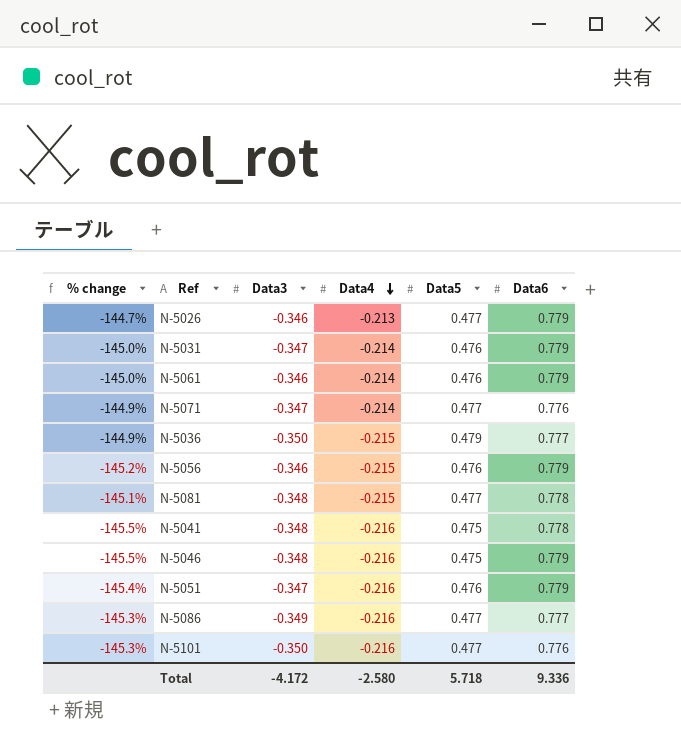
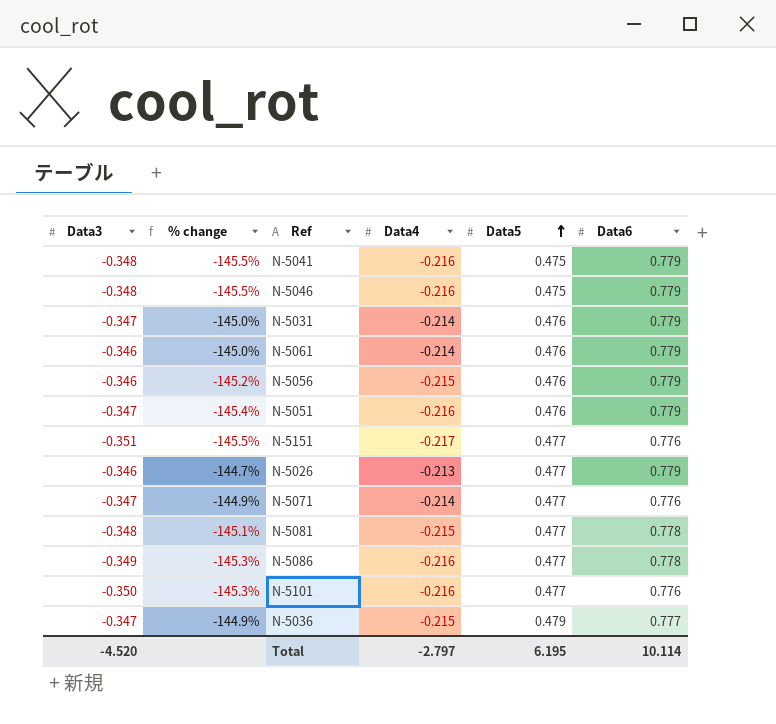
row order: Data4 descending -> Data5 ascending
column Data3 | position: 3 -> 1
N-5041 | Data6: 0.778 -> 0.779
row N-5151: none -> -0.351 | -145.5% | -0.217 | 0.477 | 0.776
N-5086 | Data6: 0.777 -> 0.778
N-5036 | Data3: -0.350 -> -0.347
Total | Data3: -4.172 -> -4.520
Total | Data4: -2.580 -> -2.797
Total | Data5: 5.718 -> 6.195
Total | Data6: 9.336 -> 10.114

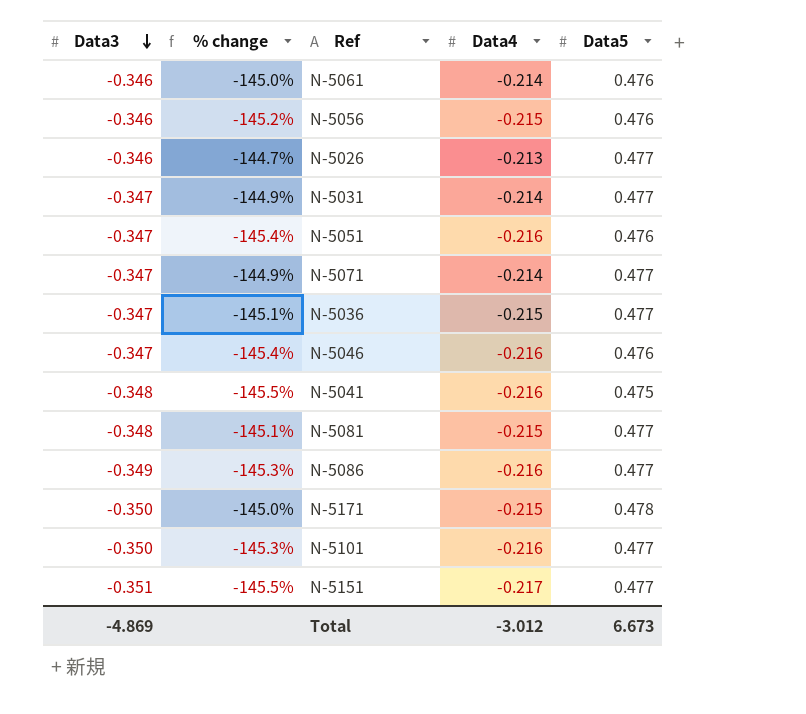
row order: Data5 ascending -> Data3 descending
column Data6 | position: 6 -> none
N-5031 | % change: -145.0% -> -144.9%
N-5031 | Data5: 0.476 -> 0.477
N-5036 | % change: -144.9% -> -145.1%
N-5036 | Data5: 0.479 -> 0.477
N-5046 | Data3: -0.348 -> -0.347
N-5046 | % change: -145.5% -> -145.4%
N-5046 | Data5: 0.475 -> 0.476
row N-5171: none -> -0.350 | -145.0% | -0.215 | 0.478
Total | Data3: -4.520 -> -4.869
Total | Data4: -2.797 -> -3.012
Total | Data5: 6.195 -> 6.673

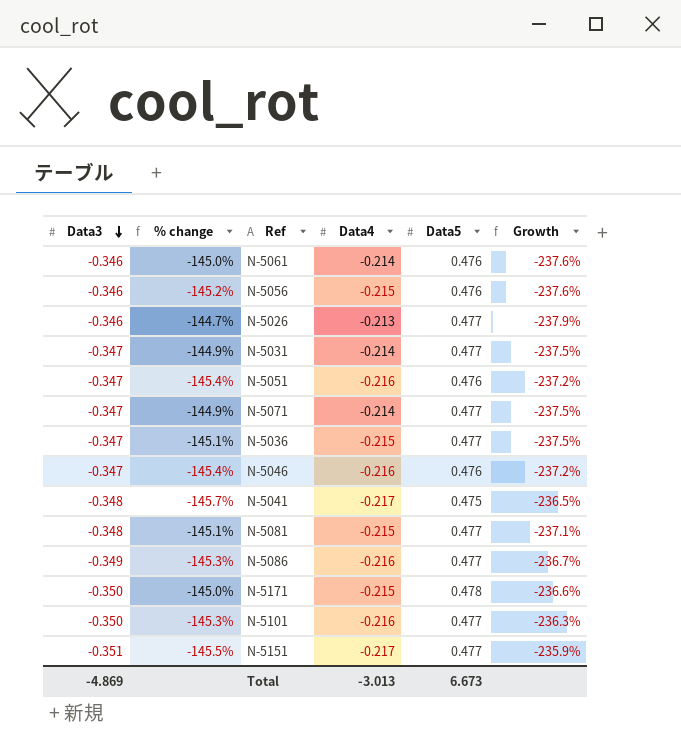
column Growth | formula: none -> ([Data5] - [Data3]) / [Data3]
N-5041 | % change: -145.5% -> -145.7%
N-5041 | Data4: -0.216 -> -0.217
Total | Data4: -3.012 -> -3.013

